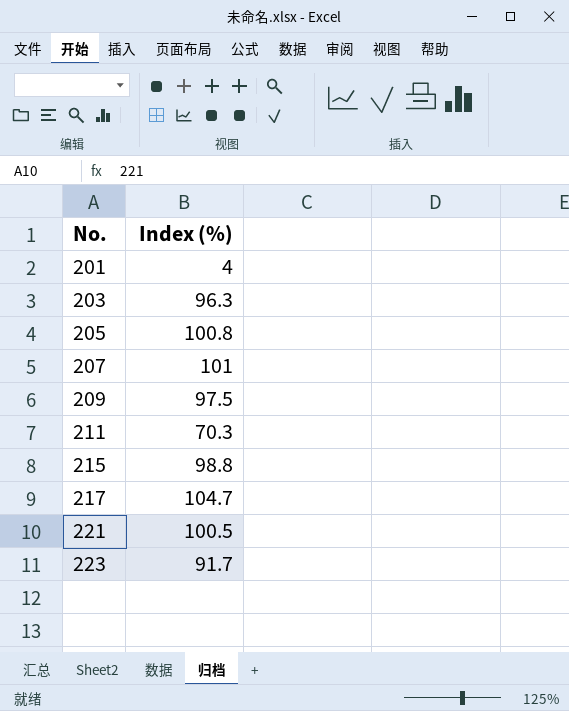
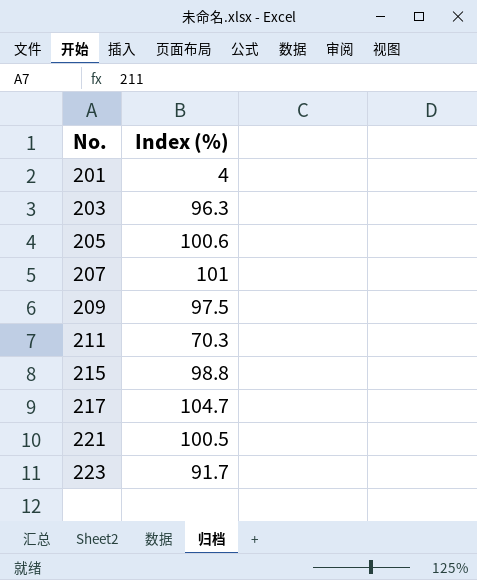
205 | Index (%): 100.8 -> 100.6

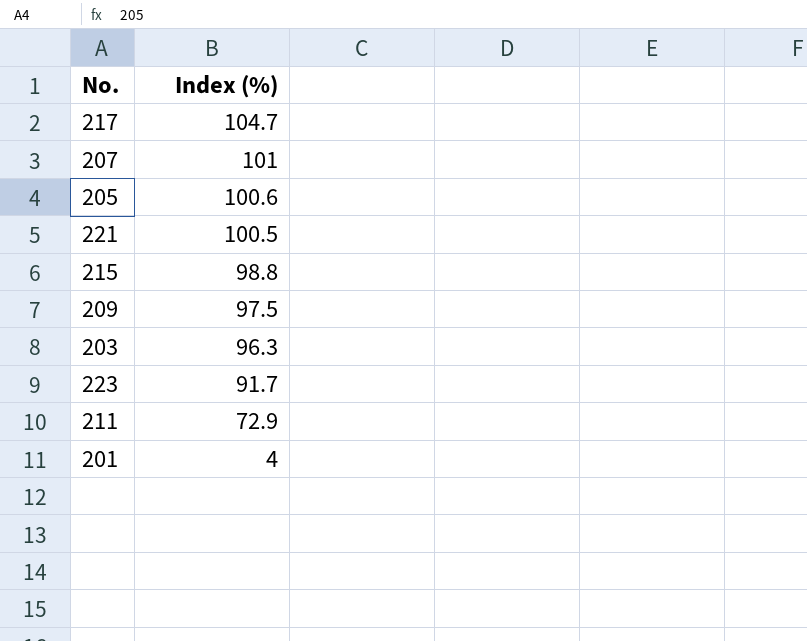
row order: No. ascending -> Index (%) descending
211 | Index (%): 70.3 -> 72.9

